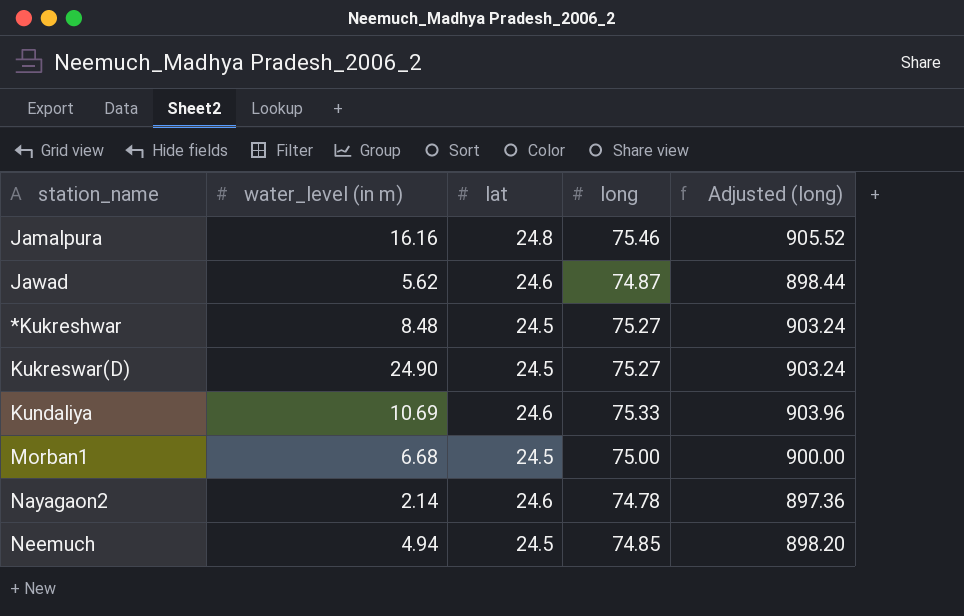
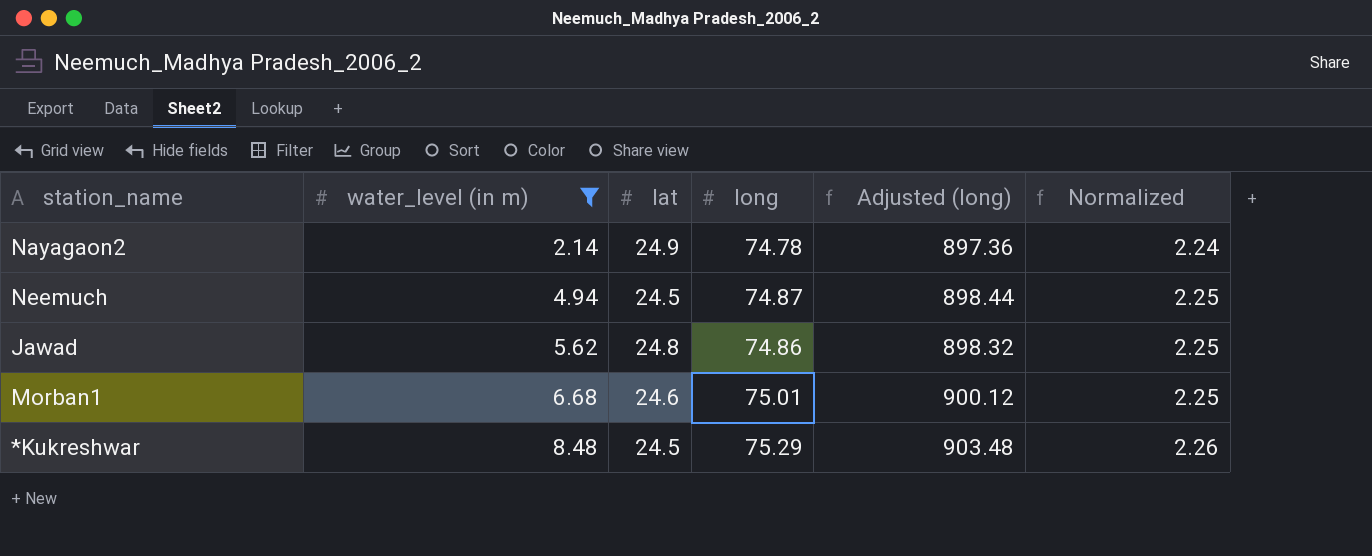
filter: none -> water_level (in m) <= 8.48
row order: none -> water_level (in m) ascending
column Normalized | formula: none -> [long] * 0.03
Nayagaon2 | lat: 24.6 -> 24.9
Neemuch | long: 74.85 -> 74.87
Neemuch | Adjusted (long): 898.20 -> 898.44
Jawad | lat: 24.6 -> 24.8
Jawad | long: 74.87 -> 74.86
Jawad | Adjusted (long): 898.44 -> 898.32
Morban1 | lat: 24.5 -> 24.6
Morban1 | long: 75.00 -> 75.01
Morban1 | Adjusted (long): 900.00 -> 900.12
*Kukreshwar | long: 75.27 -> 75.29
*Kukreshwar | Adjusted (long): 903.24 -> 903.48

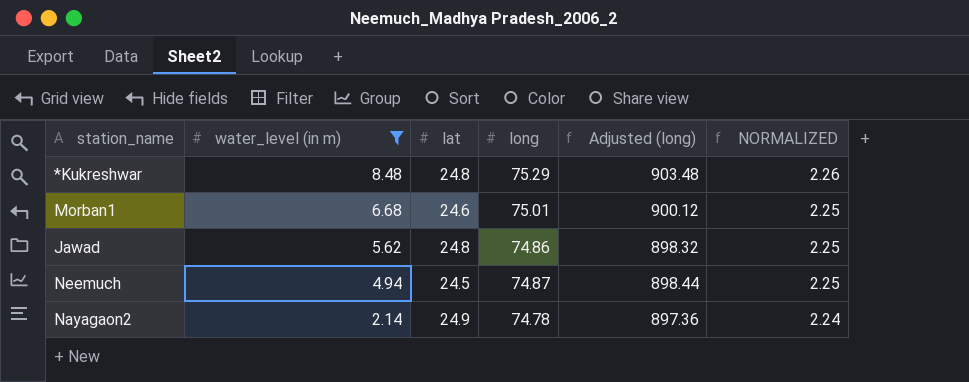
row order: water_level (in m) ascending -> water_level (in m) descending
column name: Normalized -> NORMALIZED
*Kukreshwar | lat: 24.5 -> 24.8

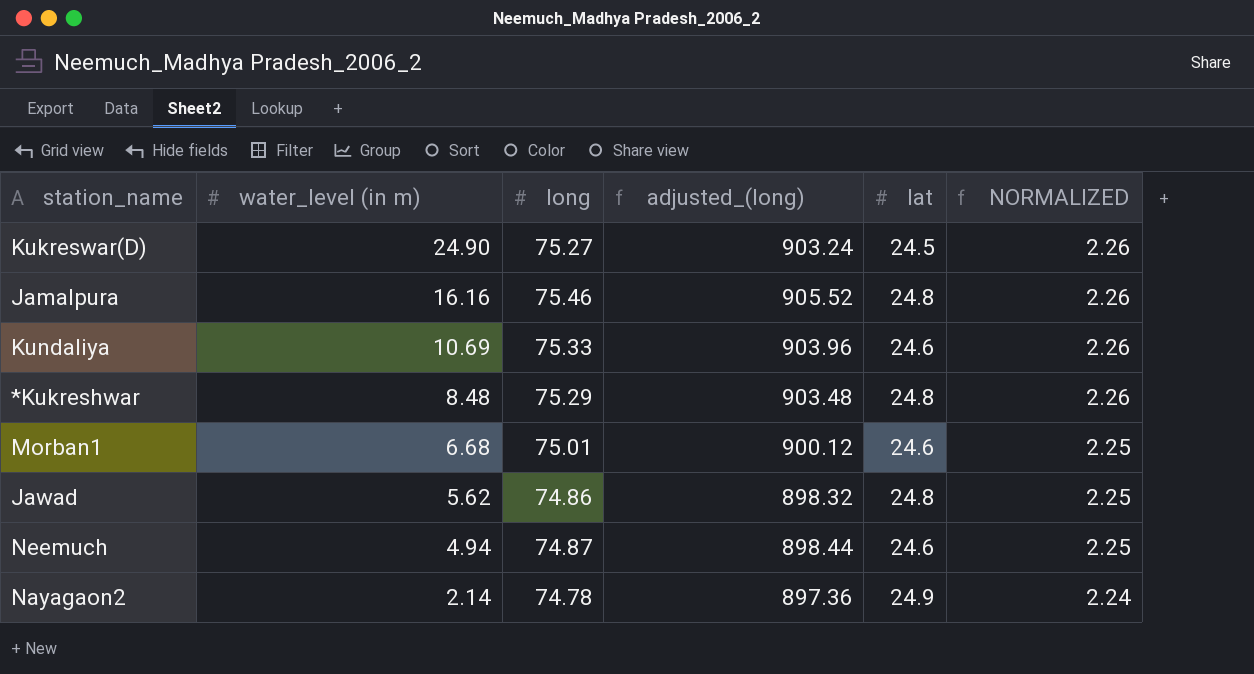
filter: water_level (in m) <= 8.48 -> none
column name: Adjusted (long) -> adjusted_(long)
column lat | position: 3 -> 5
Neemuch | lat: 24.5 -> 24.6

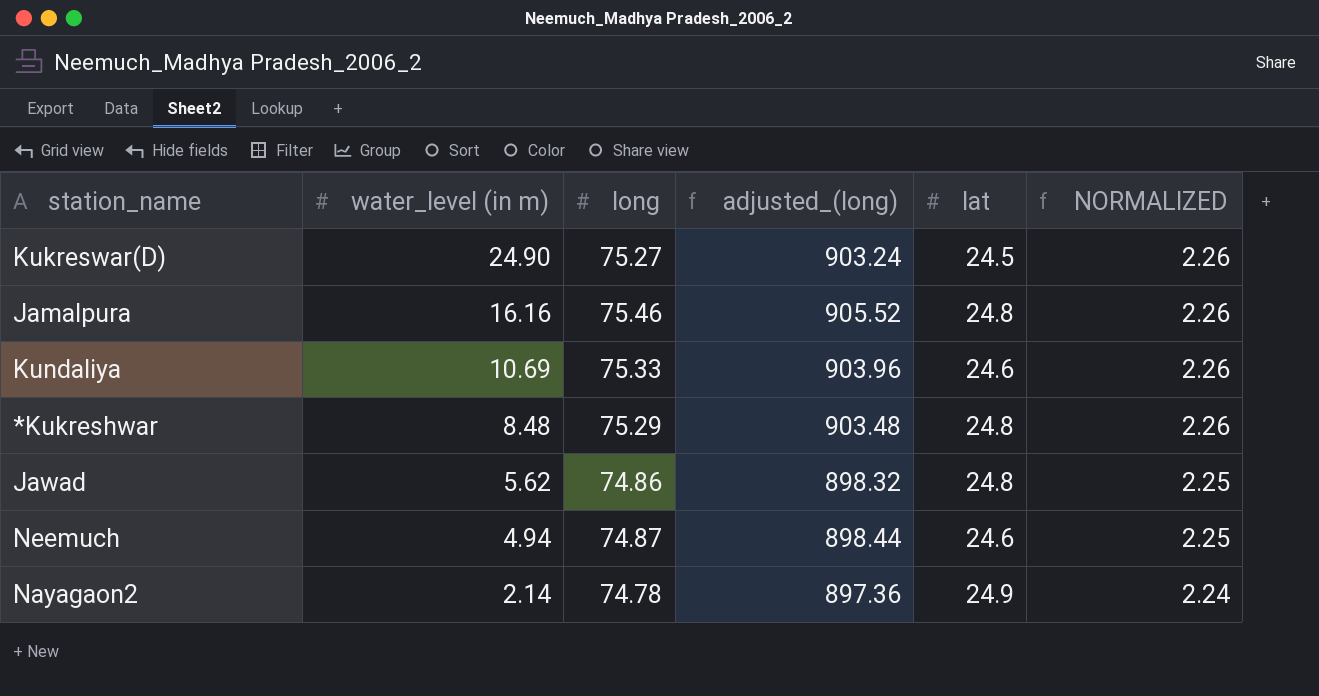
row Morban1: 6.68 | 75.01 | 900.12 | 24.6 | 2.25 -> none

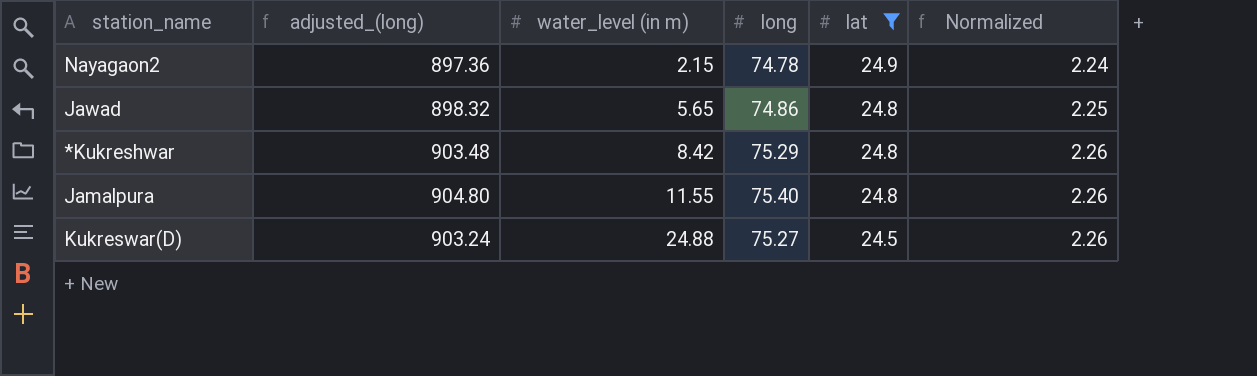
filter: none -> lat != 24.6
row order: water_level (in m) descending -> water_level (in m) ascending
column adjusted_(long) | position: 4 -> 2
column name: NORMALIZED -> Normalized
Nayagaon2 | water_level (in m): 2.14 -> 2.15
Jawad | water_level (in m): 5.62 -> 5.65
*Kukreshwar | water_level (in m): 8.48 -> 8.42
Jamalpura | adjusted_(long): 905.52 -> 904.80
Jamalpura | water_level (in m): 16.16 -> 11.55
Jamalpura | long: 75.46 -> 75.40
Kukreswar(D) | water_level (in m): 24.90 -> 24.88

